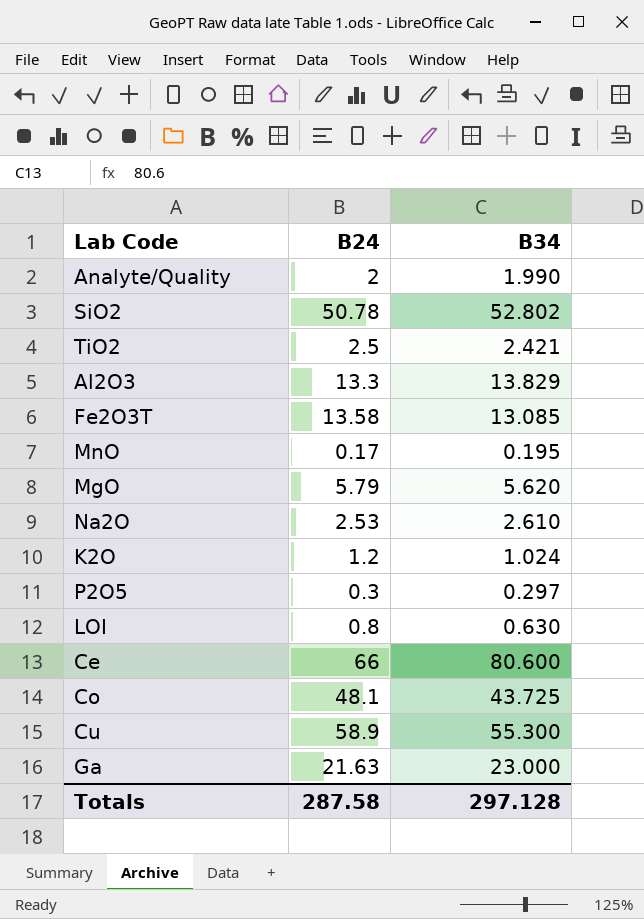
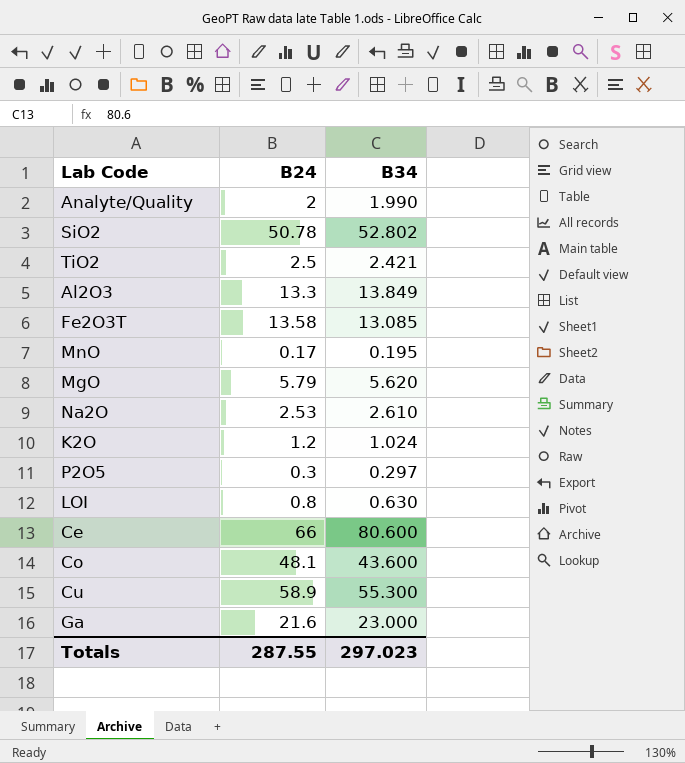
Al2O3 | B34: 13.829 -> 13.849
Co | B34: 43.725 -> 43.600
Ga | B24: 21.63 -> 21.6
Totals | B24: 287.58 -> 287.55
Totals | B34: 297.128 -> 297.023

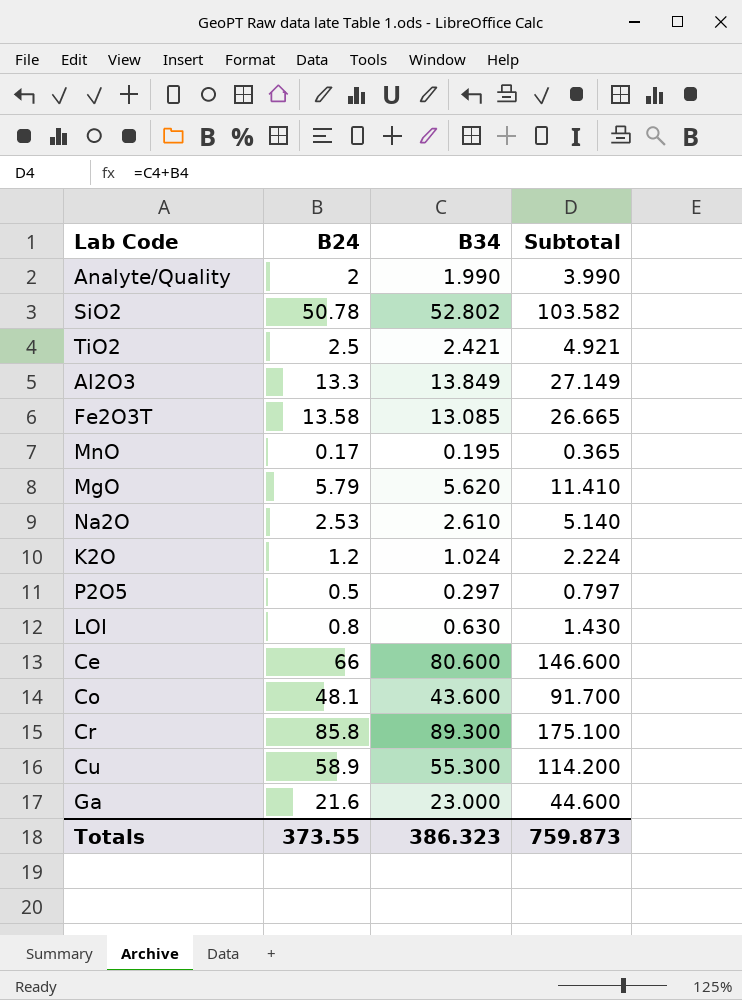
column Subtotal | formula: none -> [B24] + [B34]
P2O5 | B24: 0.3 -> 0.5
row Cr: none -> 85.8 | 89.300 | 175.100
Totals | B24: 287.55 -> 373.55
Totals | B34: 297.023 -> 386.323

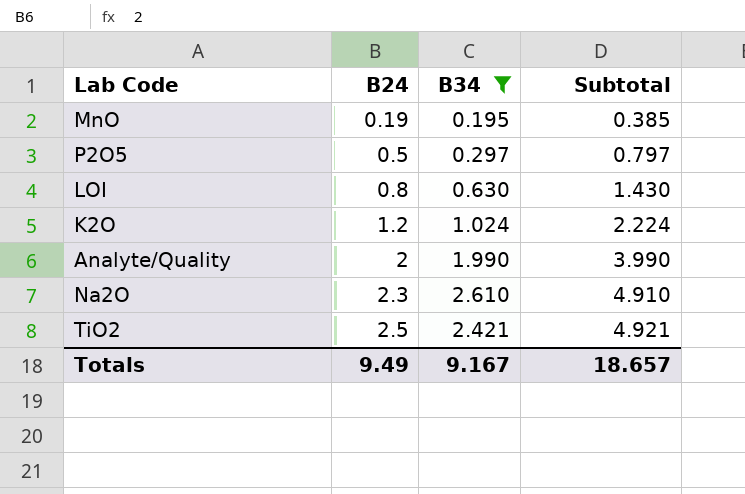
filter: none -> B34 <= 2.610
row order: none -> B24 ascending
MnO | B24: 0.17 -> 0.19
MnO | Subtotal: 0.365 -> 0.385
Na2O | B24: 2.53 -> 2.3
Na2O | Subtotal: 5.140 -> 4.910
Totals | B24: 373.55 -> 9.49
Totals | B34: 386.323 -> 9.167
Totals | Subtotal: 759.873 -> 18.657

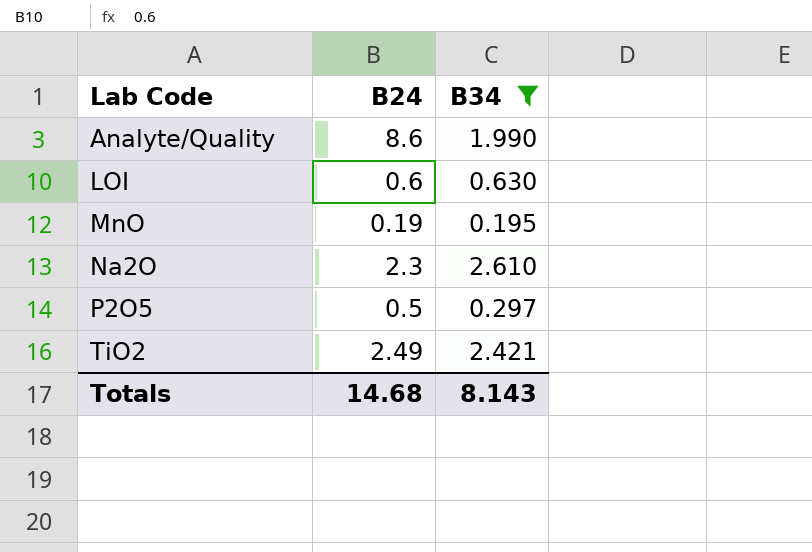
row order: B24 ascending -> Lab Code ascending
column Subtotal | formula: [B24] + [B34] -> none
row K2O: 1.2 | 1.024 | 2.224 -> none
Analyte/Quality | B24: 2 -> 8.6
LOI | B24: 0.8 -> 0.6
TiO2 | B24: 2.5 -> 2.49
Totals | B24: 9.49 -> 14.68
Totals | B34: 9.167 -> 8.143

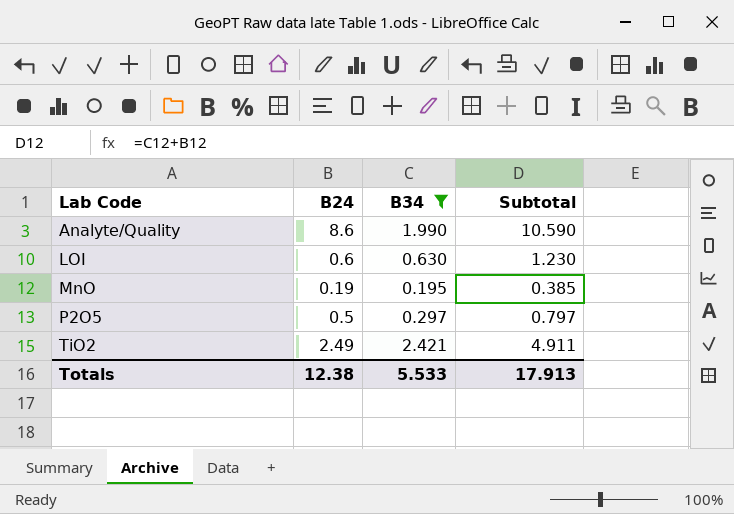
column Subtotal | formula: none -> [B24] + [B34]
row Na2O: 2.3 | 2.610 -> none
Totals | B24: 14.68 -> 12.38
Totals | B34: 8.143 -> 5.533

